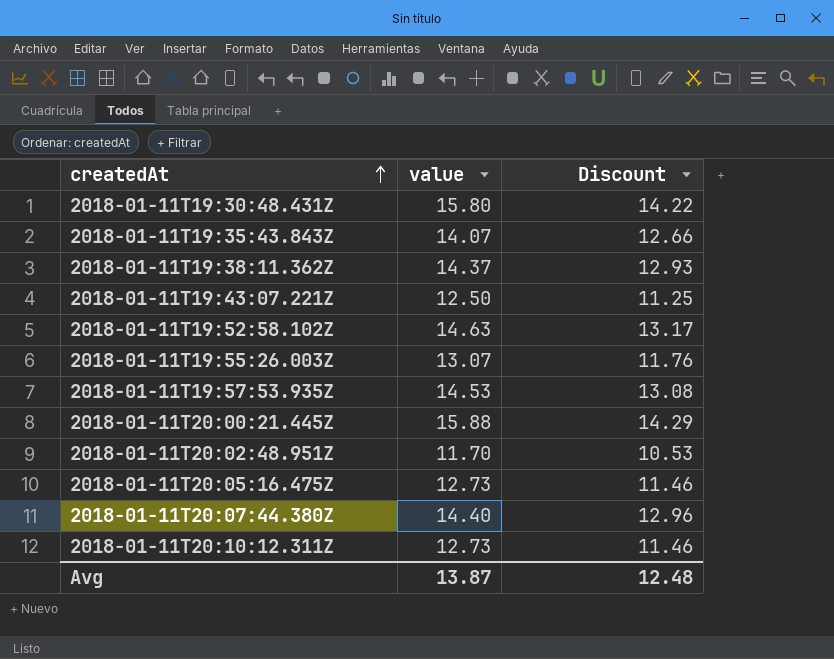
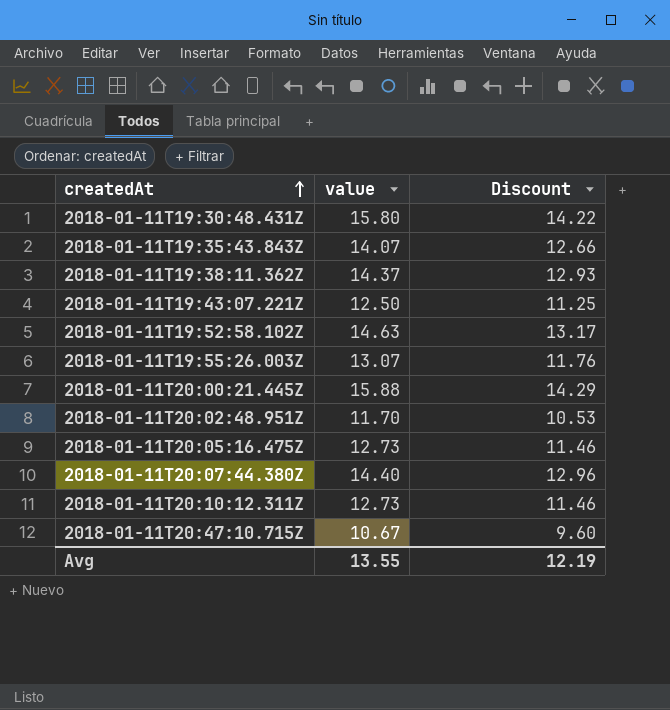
row 2018-01-11T19:57:53.935Z: 14.53 | 13.08 -> none
row 2018-01-11T20:47:10.715Z: none -> 10.67 | 9.60
Avg | value: 13.87 -> 13.55
Avg | Discount: 12.48 -> 12.19

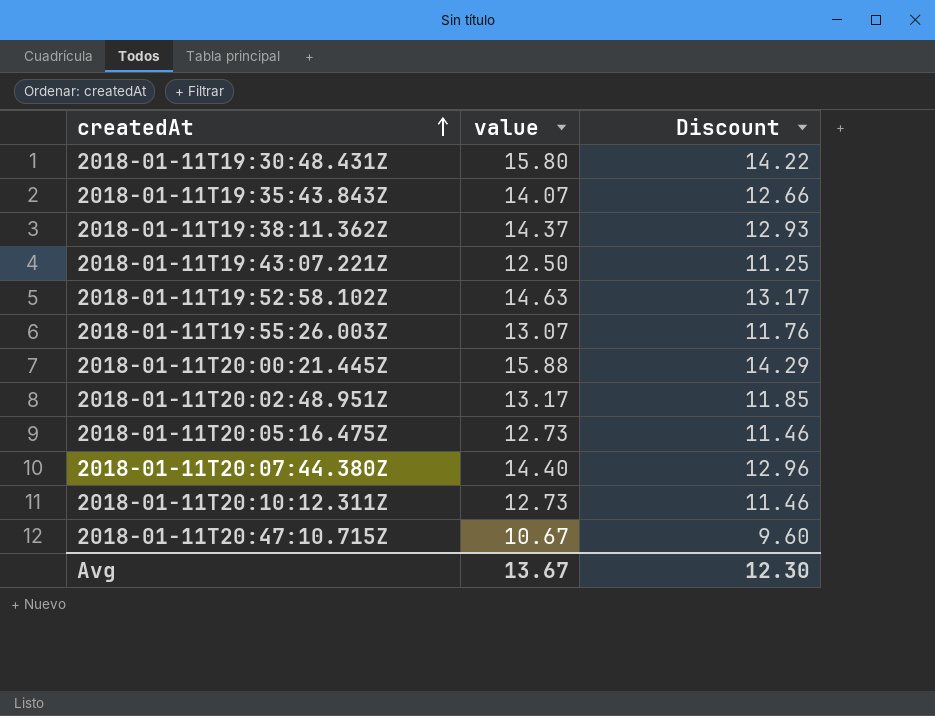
2018-01-11T20:02:48.951Z | value: 11.70 -> 13.17
2018-01-11T20:02:48.951Z | Discount: 10.53 -> 11.85
Avg | value: 13.55 -> 13.67
Avg | Discount: 12.19 -> 12.30

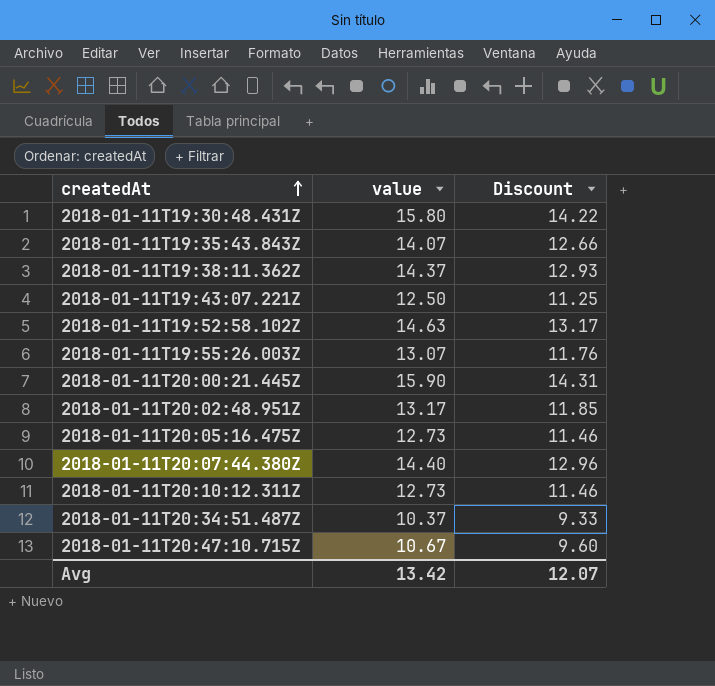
2018-01-11T20:00:21.445Z | value: 15.88 -> 15.90
2018-01-11T20:00:21.445Z | Discount: 14.29 -> 14.31
row 2018-01-11T20:34:51.487Z: none -> 10.37 | 9.33
Avg | value: 13.67 -> 13.42
Avg | Discount: 12.30 -> 12.07

